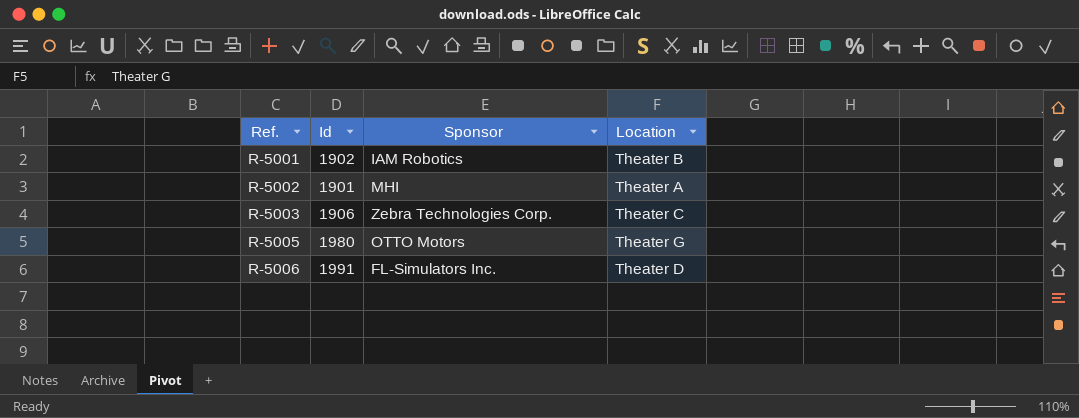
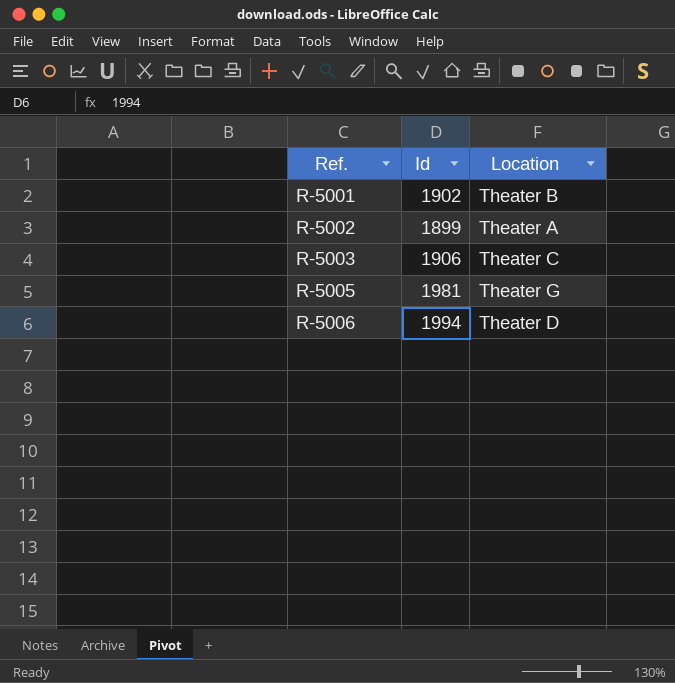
column Sponsor | position: 3 -> none
R-5002 | Id: 1901 -> 1899
R-5005 | Id: 1980 -> 1981
R-5006 | Id: 1991 -> 1994

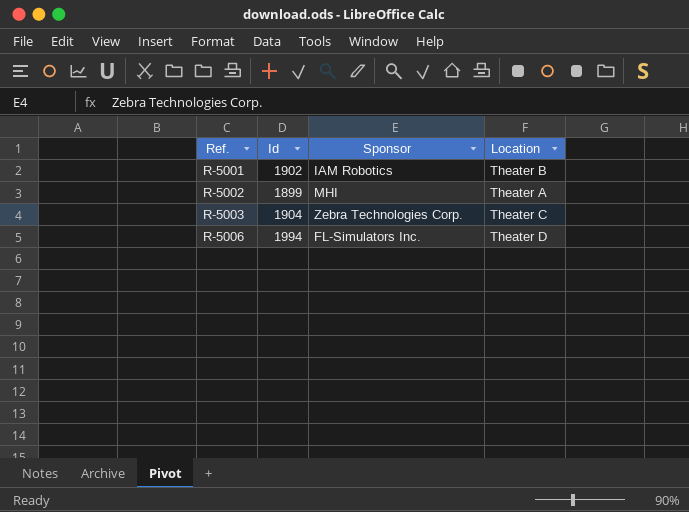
column Sponsor | position: none -> 3
row R-5005: 1981 | Theater G -> none
R-5003 | Id: 1906 -> 1904

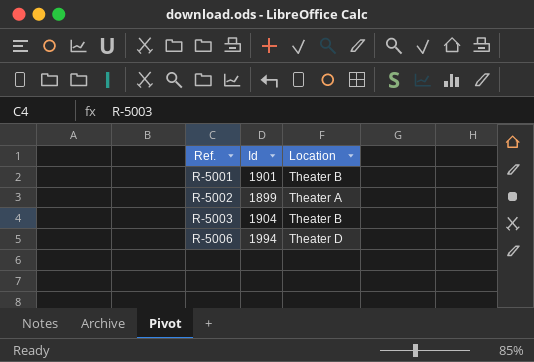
column Sponsor | position: 3 -> none
R-5001 | Id: 1902 -> 1901
R-5003 | Location: Theater C -> Theater B

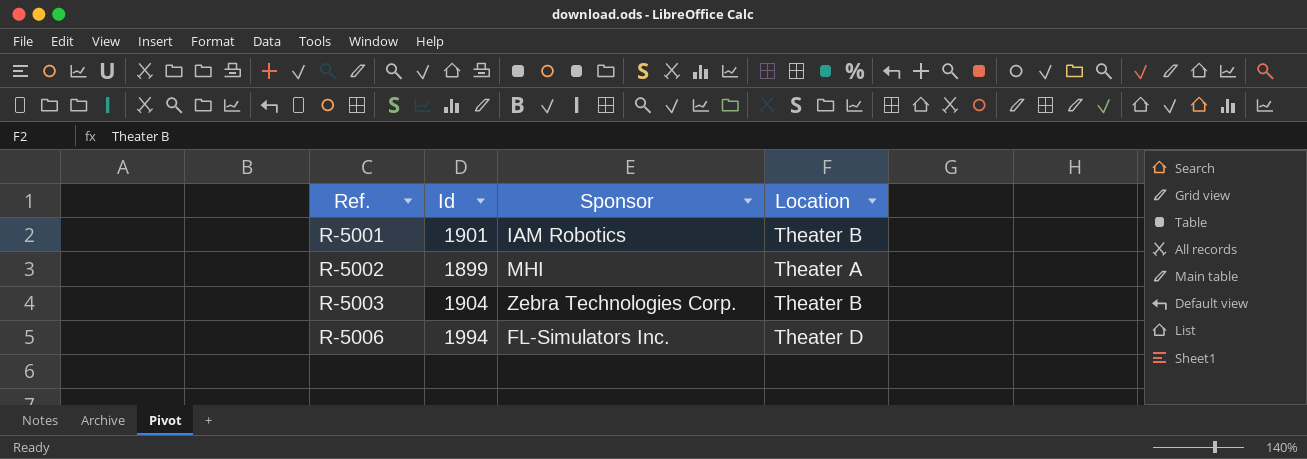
column Sponsor | position: none -> 3

